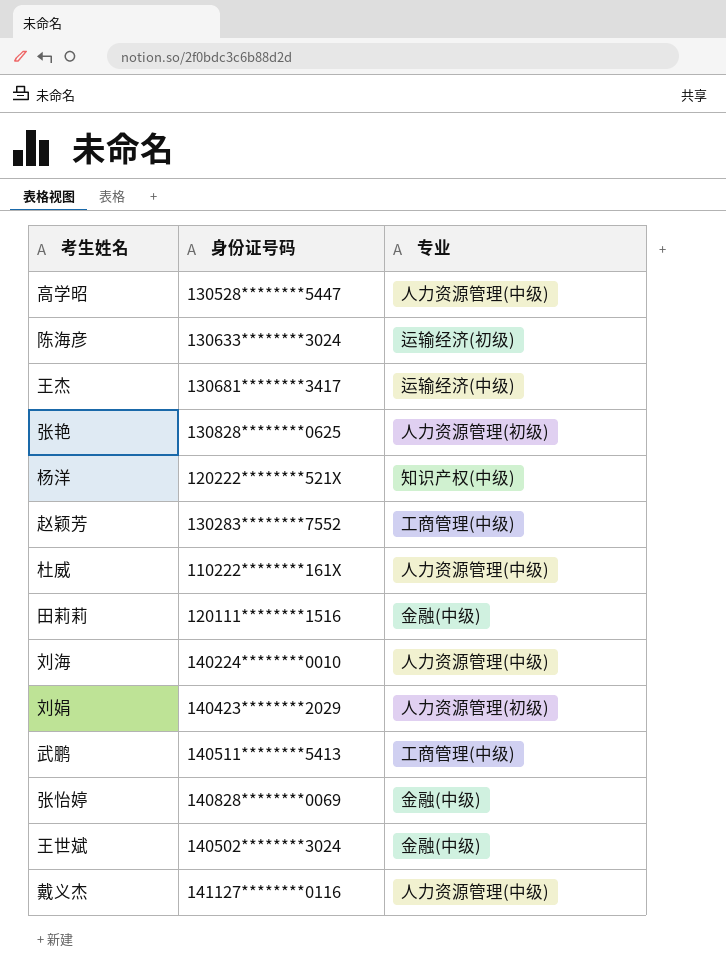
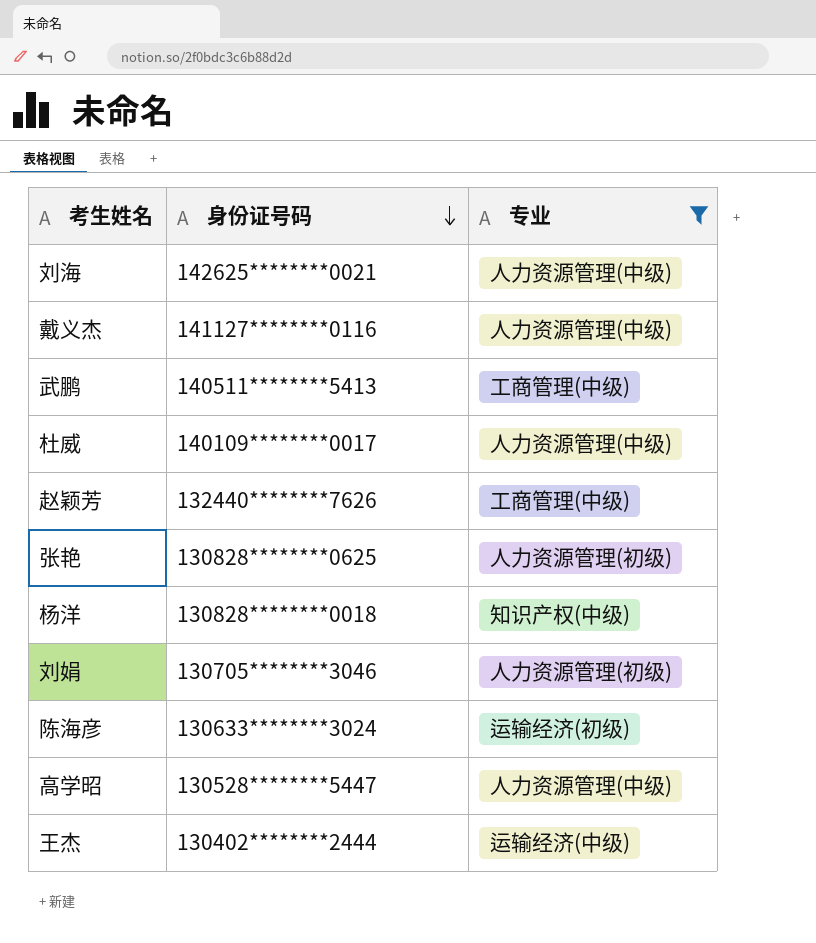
filter: none -> 专业 != 金融(中级)
row order: none -> 身份证号码 descending
刘海 | 身份证号码: 140224********0010 -> 142625********0021
杜威 | 身份证号码: 110222********161X -> 140109********0017
赵颖芳 | 身份证号码: 130283********7552 -> 132440********7626
杨洋 | 身份证号码: 120222********521X -> 130828********0018
刘娟 | 身份证号码: 140423********2029 -> 130705********3046
王杰 | 身份证号码: 130681********3417 -> 130402********2444

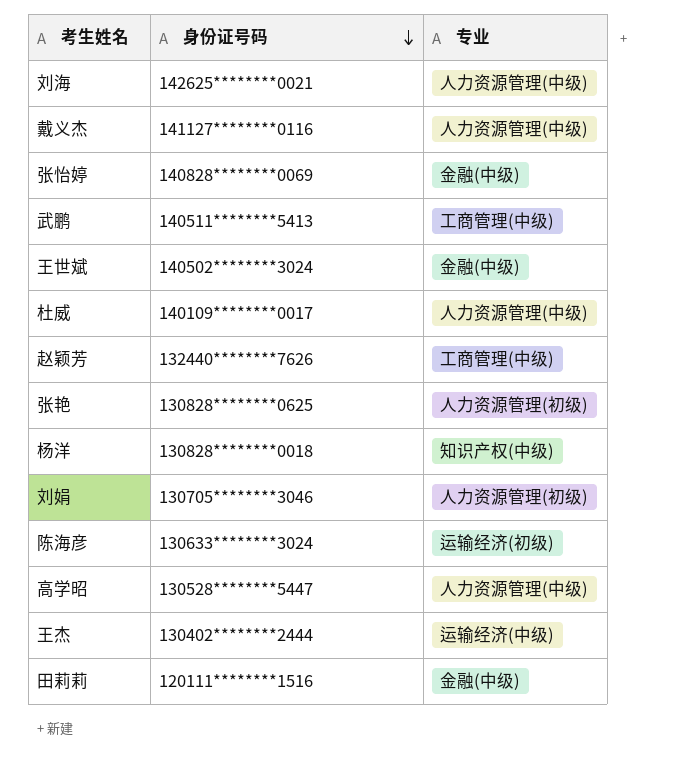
filter: 专业 != 金融(中级) -> none

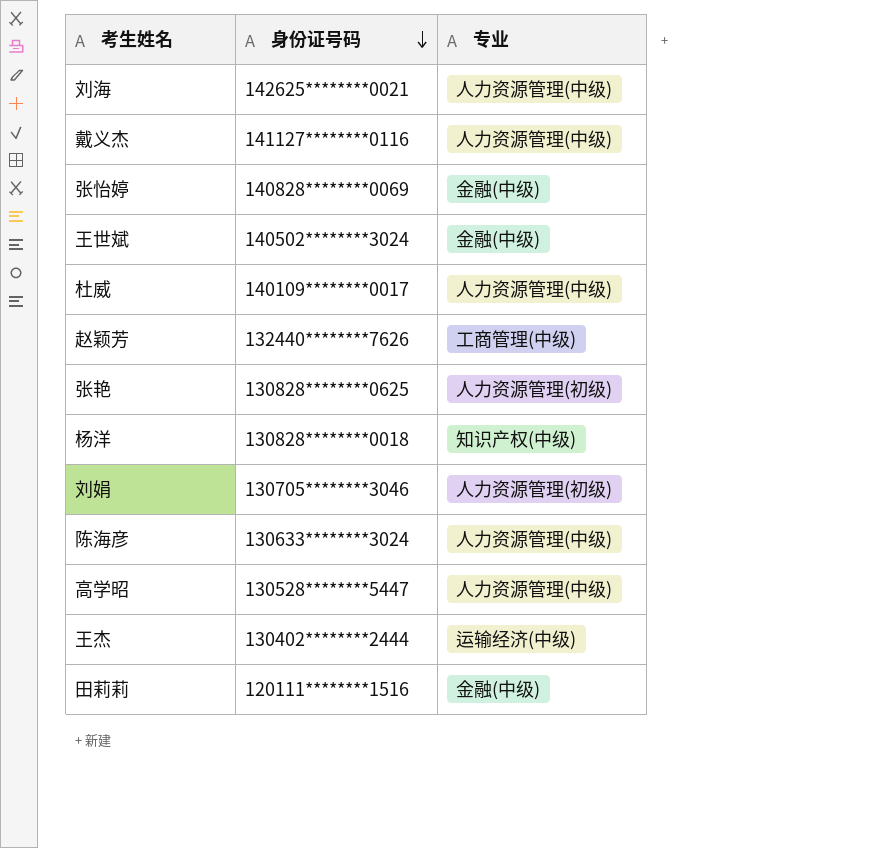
row 武鹏: 140511********5413 | 工商管理(中级) -> none
陈海彦 | 专业: 运输经济(初级) -> 人力资源管理(中级)

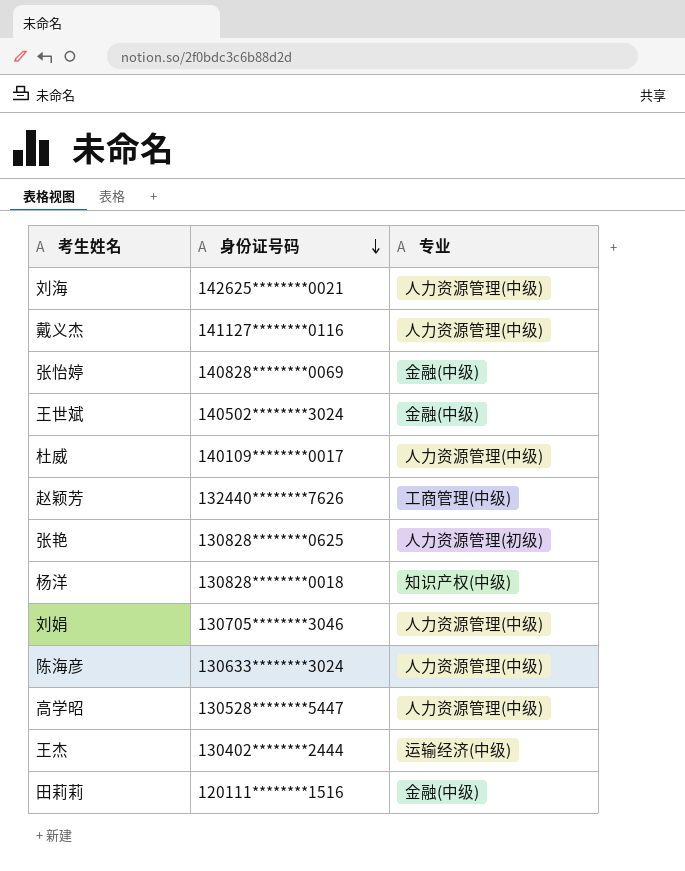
刘娟 | 专业: 人力资源管理(初级) -> 人力资源管理(中级)

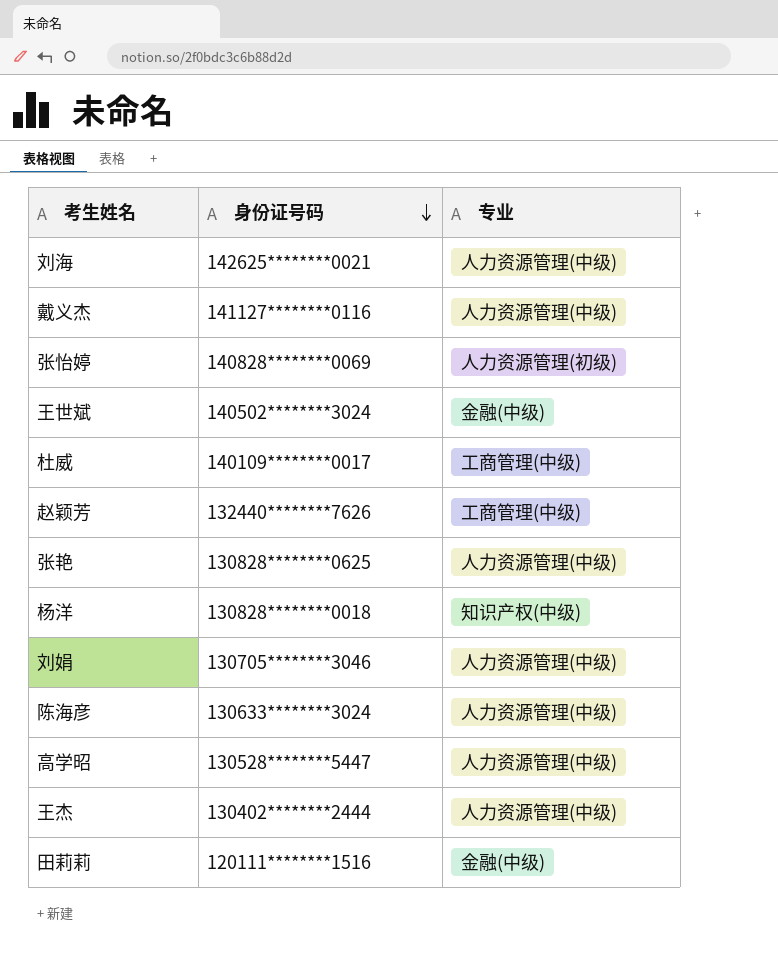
张怡婷 | 专业: 金融(中级) -> 人力资源管理(初级)
杜威 | 专业: 人力资源管理(中级) -> 工商管理(中级)
张艳 | 专业: 人力资源管理(初级) -> 人力资源管理(中级)
王杰 | 专业: 运输经济(中级) -> 人力资源管理(中级)

